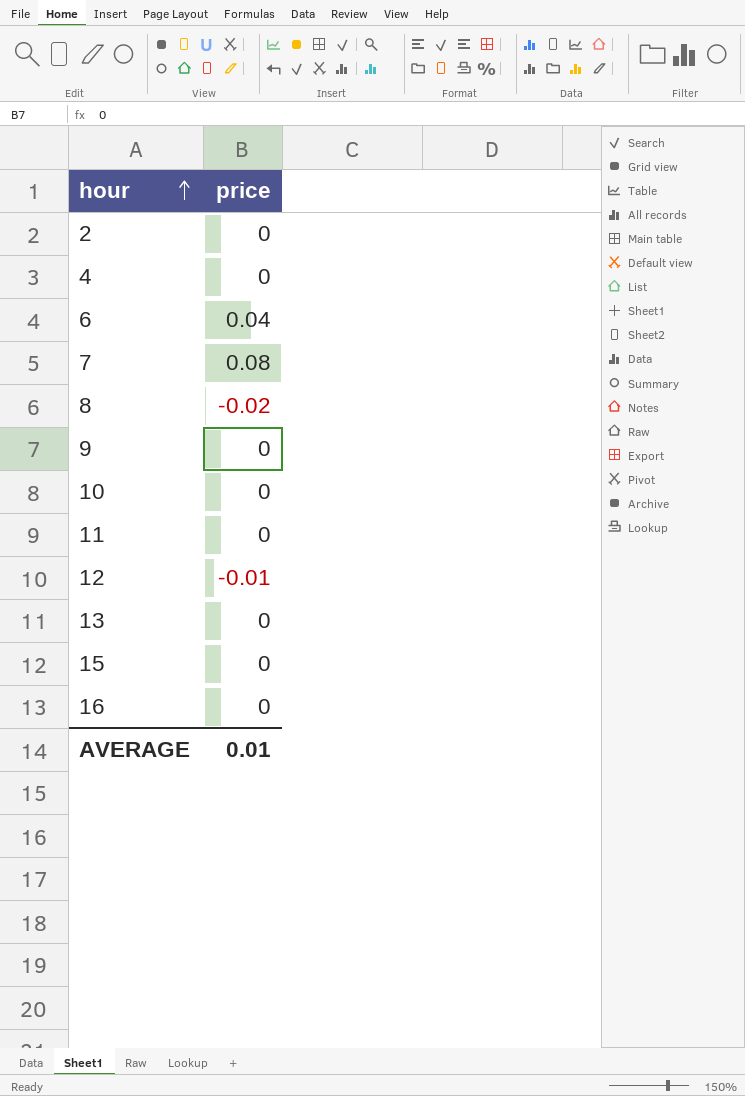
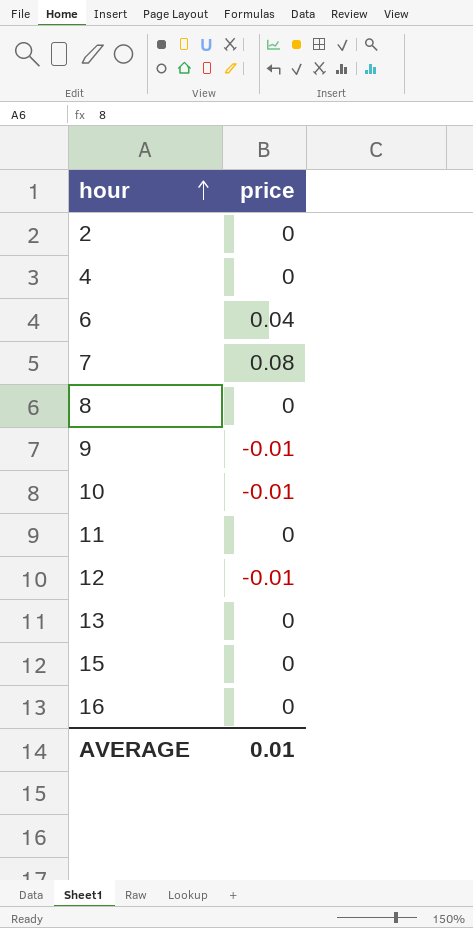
8 | price: -0.02 -> 0
9 | price: 0 -> -0.01
10 | price: 0 -> -0.01

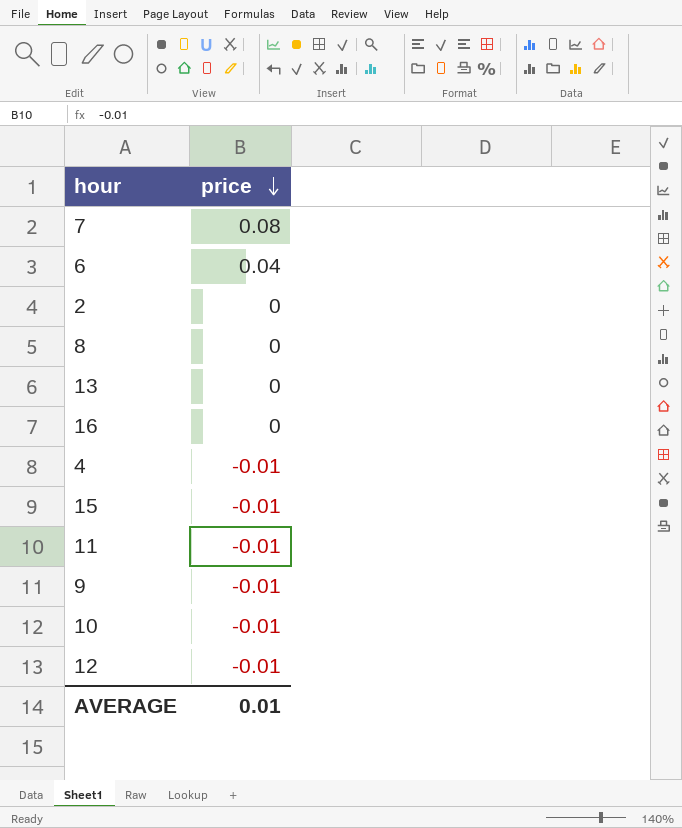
row order: hour ascending -> price descending
4 | price: 0 -> -0.01
15 | price: 0 -> -0.01
11 | price: 0 -> -0.01

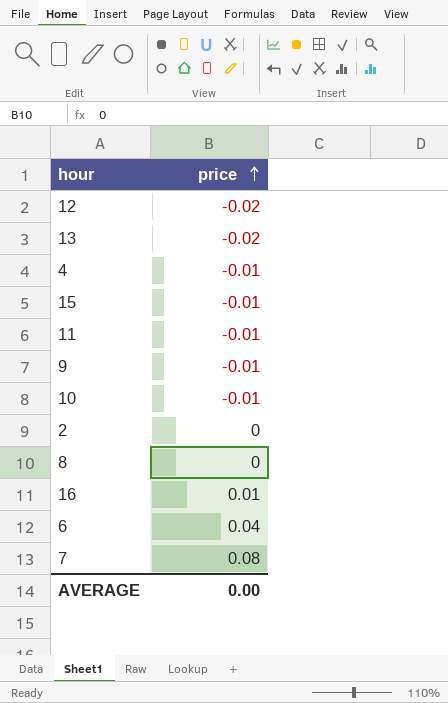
row order: price descending -> price ascending
12 | price: -0.01 -> -0.02
13 | price: 0 -> -0.02
16 | price: 0 -> 0.01
AVERAGE | price: 0.01 -> 0.00

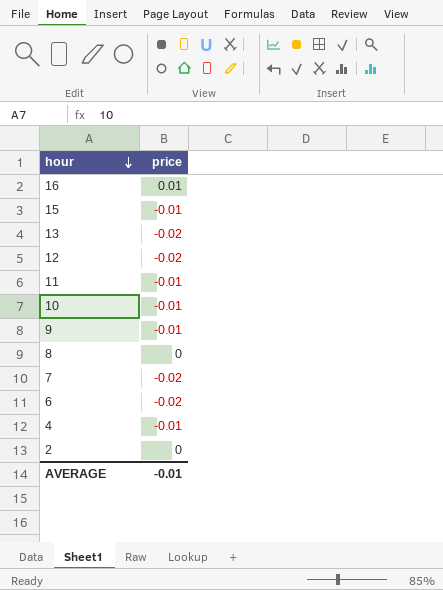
row order: price ascending -> hour descending
7 | price: 0.08 -> -0.02
6 | price: 0.04 -> -0.02
AVERAGE | price: 0.00 -> -0.01

